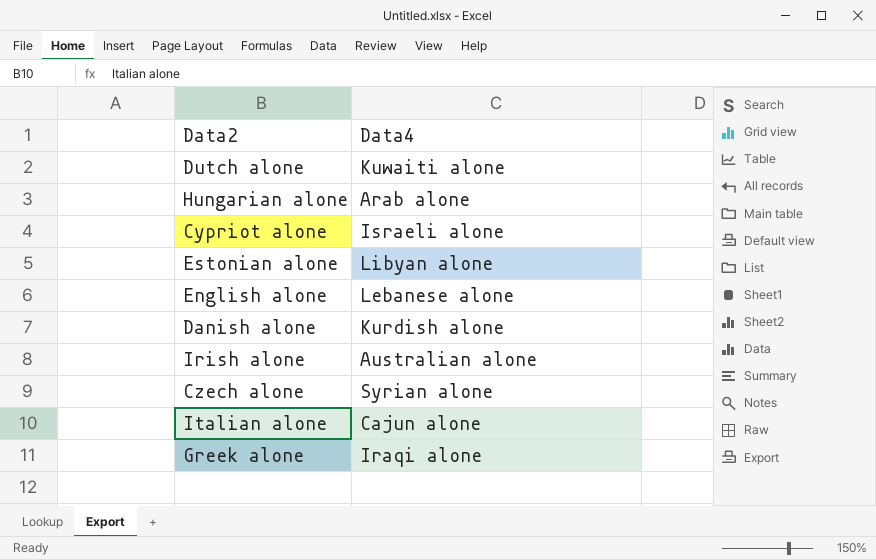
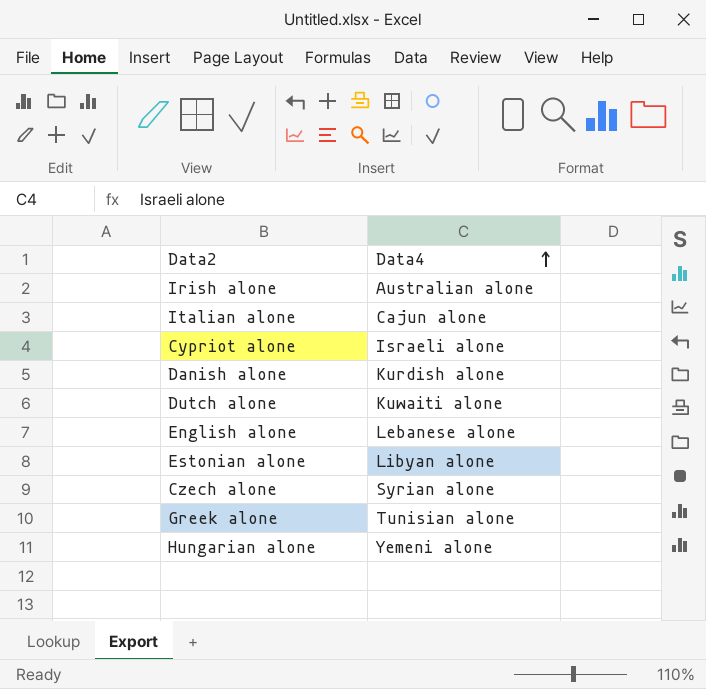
row order: none -> Data4 ascending
Greek alone | Data4: Iraqi alone -> Tunisian alone
Hungarian alone | Data4: Arab alone -> Yemeni alone

